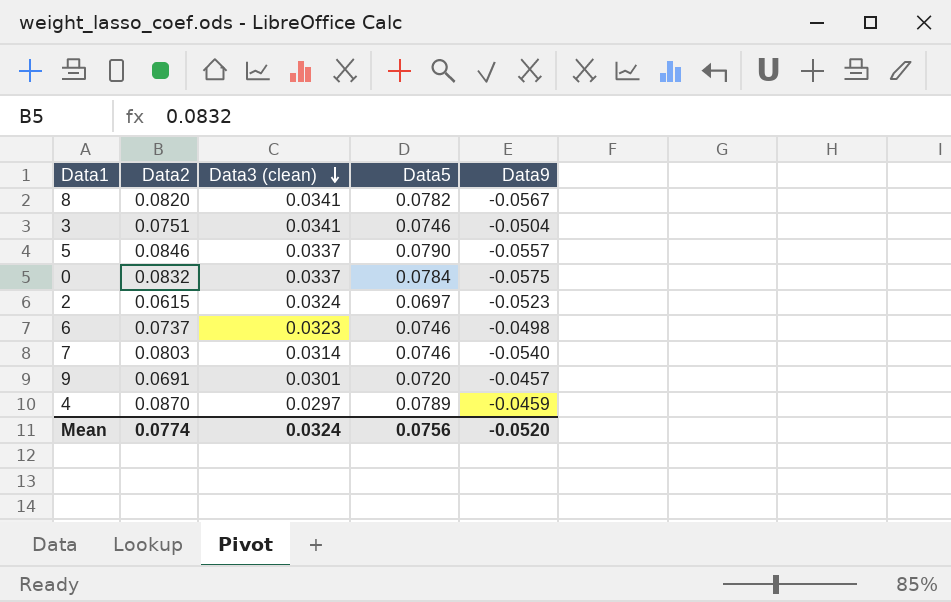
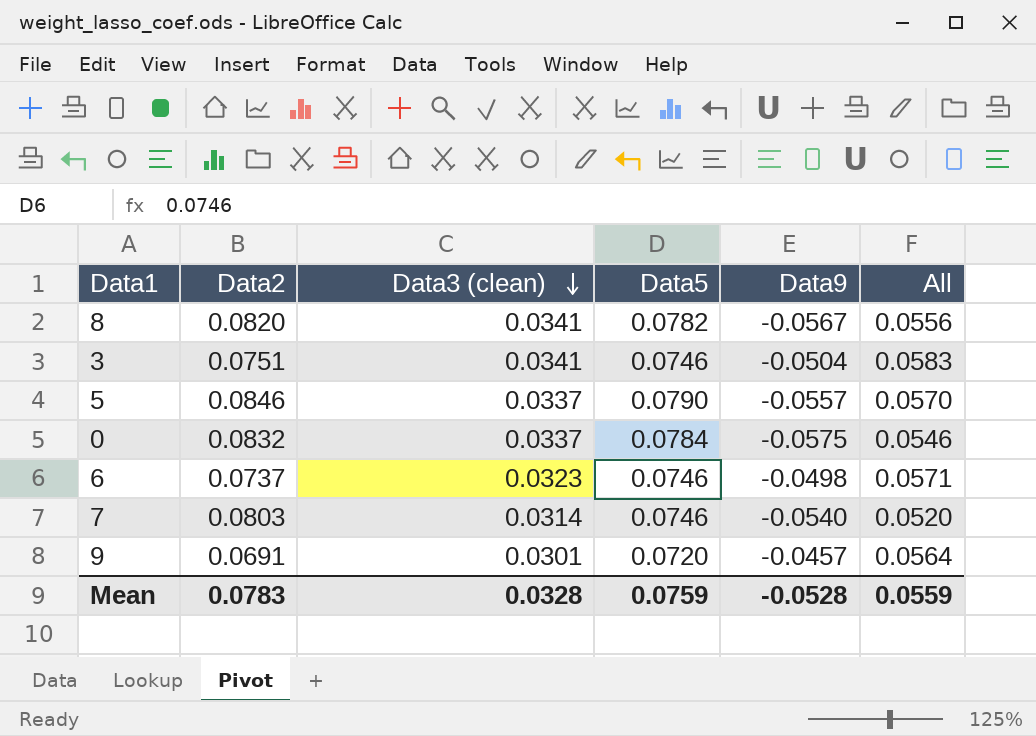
column All | formula: none -> [Data3 (clean)] + [Data5] + [Data9]
row 2: 0.0615 | 0.0324 | 0.0697 | -0.0523 -> none
row 4: 0.0870 | 0.0297 | 0.0789 | -0.0459 -> none
Mean | Data2: 0.0774 -> 0.0783
Mean | Data3 (clean): 0.0324 -> 0.0328
Mean | Data5: 0.0756 -> 0.0759
Mean | Data9: -0.0520 -> -0.0528

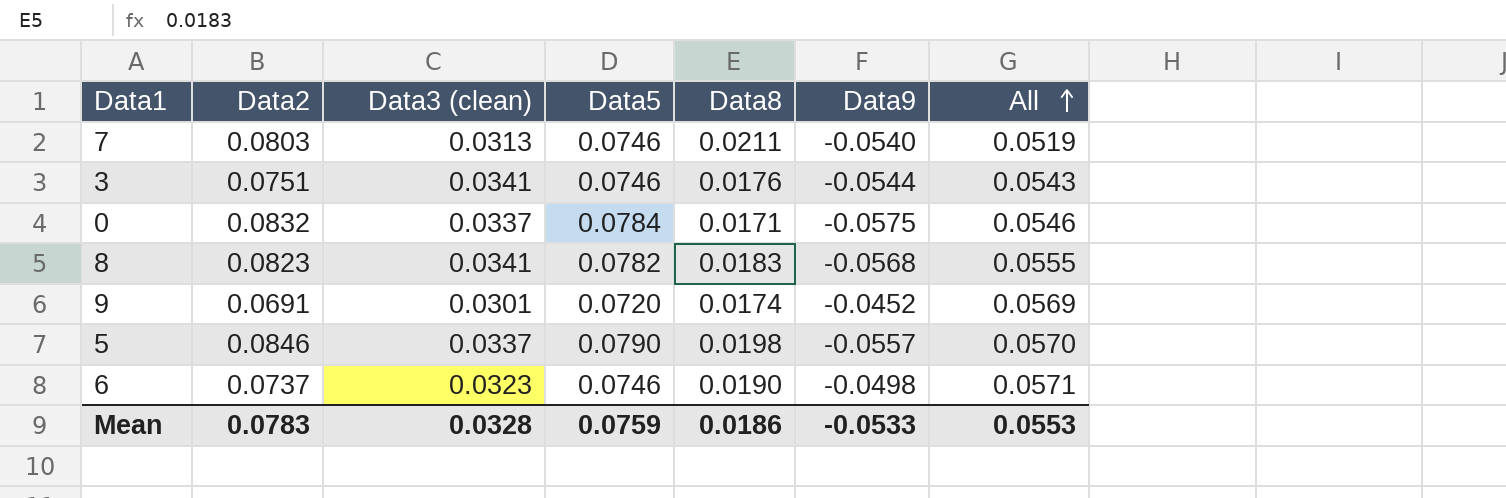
row order: Data3 (clean) descending -> All ascending
column Data8 | position: none -> 5
7 | Data3 (clean): 0.0314 -> 0.0313
7 | All: 0.0520 -> 0.0519
3 | Data9: -0.0504 -> -0.0544
3 | All: 0.0583 -> 0.0543
8 | Data2: 0.0820 -> 0.0823
8 | Data9: -0.0567 -> -0.0568
8 | All: 0.0556 -> 0.0555
9 | Data9: -0.0457 -> -0.0452
9 | All: 0.0564 -> 0.0569
Mean | Data9: -0.0528 -> -0.0533
Mean | All: 0.0559 -> 0.0553

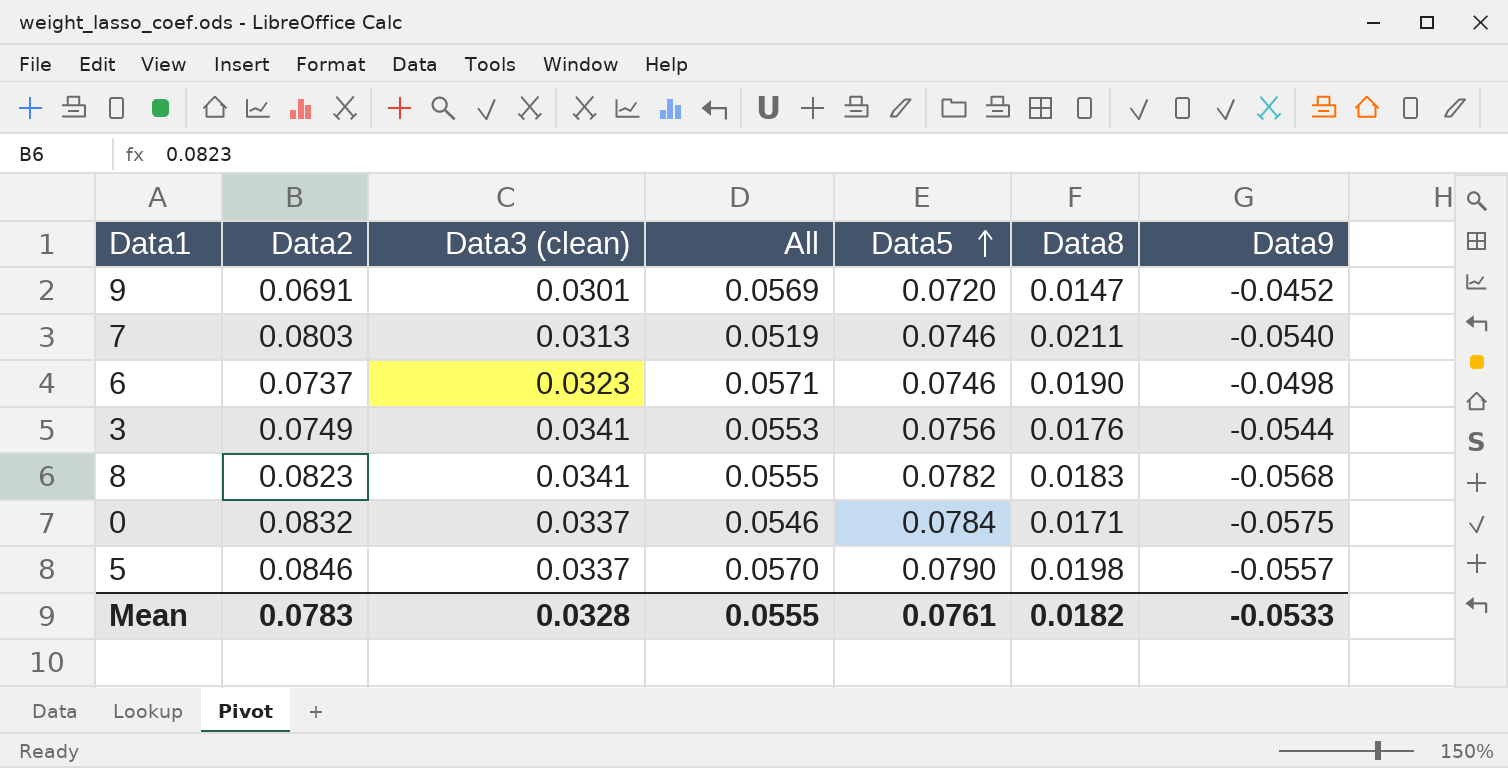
row order: All ascending -> Data5 ascending
column All | position: 7 -> 4
9 | Data8: 0.0174 -> 0.0147
3 | Data2: 0.0751 -> 0.0749
3 | All: 0.0543 -> 0.0553
3 | Data5: 0.0746 -> 0.0756
Mean | All: 0.0553 -> 0.0555
Mean | Data5: 0.0759 -> 0.0761
Mean | Data8: 0.0186 -> 0.0182

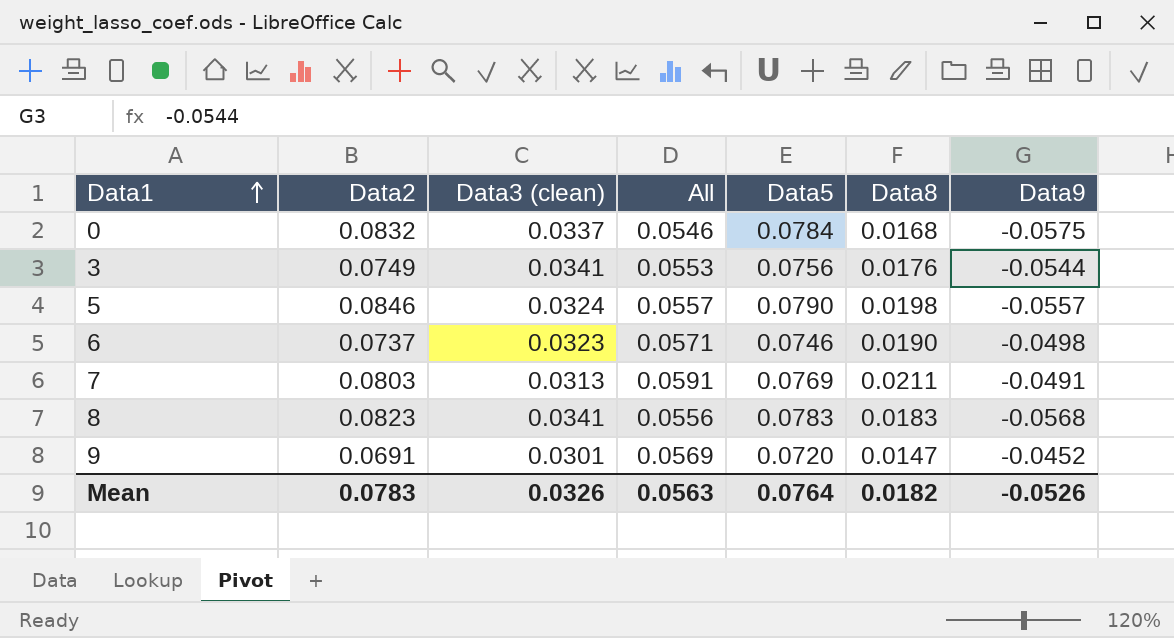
row order: Data5 ascending -> Data1 ascending
0 | Data8: 0.0171 -> 0.0168
5 | Data3 (clean): 0.0337 -> 0.0324
5 | All: 0.0570 -> 0.0557
7 | All: 0.0519 -> 0.0591
7 | Data5: 0.0746 -> 0.0769
7 | Data9: -0.0540 -> -0.0491
8 | All: 0.0555 -> 0.0556
8 | Data5: 0.0782 -> 0.0783
Mean | Data3 (clean): 0.0328 -> 0.0326
Mean | All: 0.0555 -> 0.0563
Mean | Data5: 0.0761 -> 0.0764
Mean | Data9: -0.0533 -> -0.0526

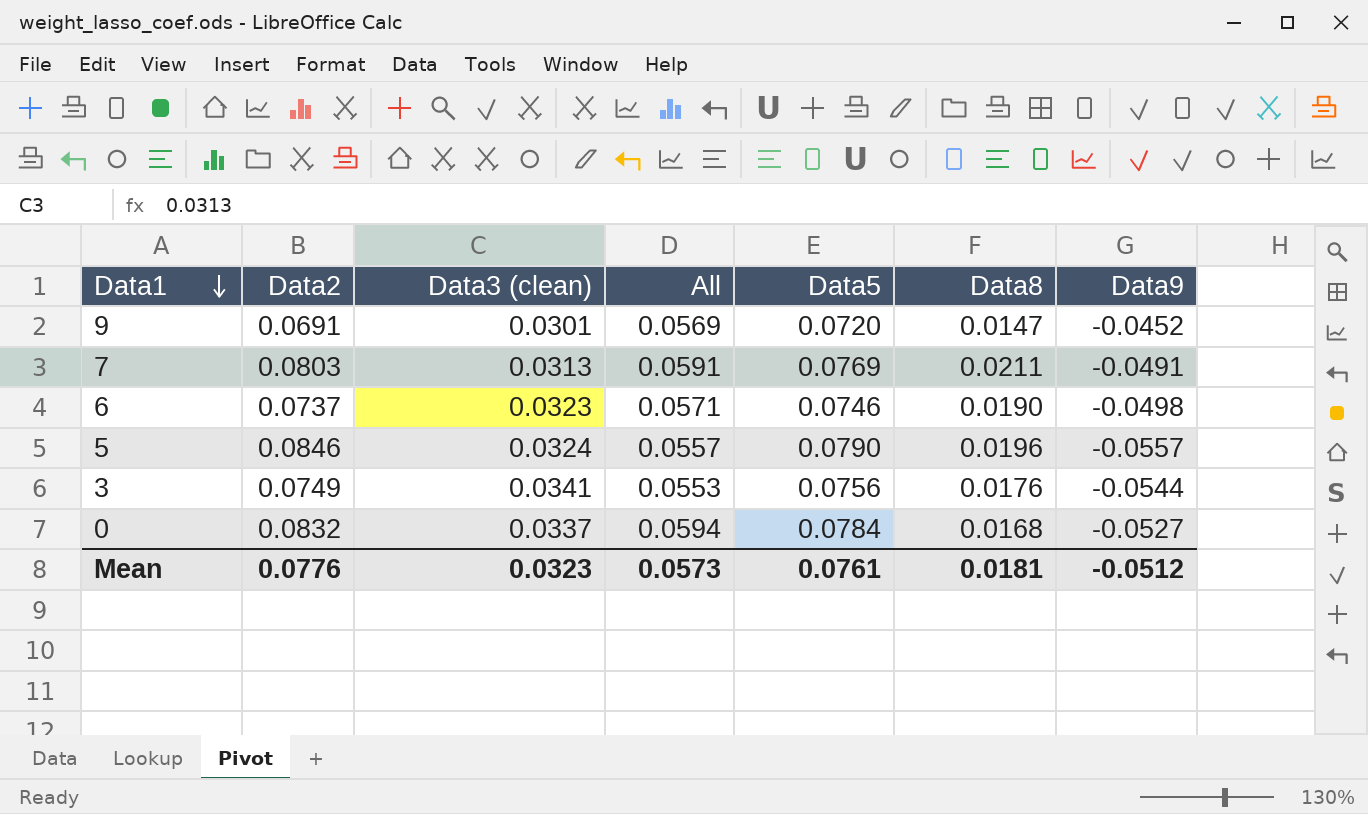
row order: Data1 ascending -> Data1 descending
row 8: 0.0823 | 0.0341 | 0.0556 | 0.0783 | 0.0183 | -0.0568 -> none
5 | Data8: 0.0198 -> 0.0196
0 | All: 0.0546 -> 0.0594
0 | Data9: -0.0575 -> -0.0527
Mean | Data2: 0.0783 -> 0.0776
Mean | Data3 (clean): 0.0326 -> 0.0323
Mean | All: 0.0563 -> 0.0573
Mean | Data5: 0.0764 -> 0.0761
Mean | Data8: 0.0182 -> 0.0181
Mean | Data9: -0.0526 -> -0.0512

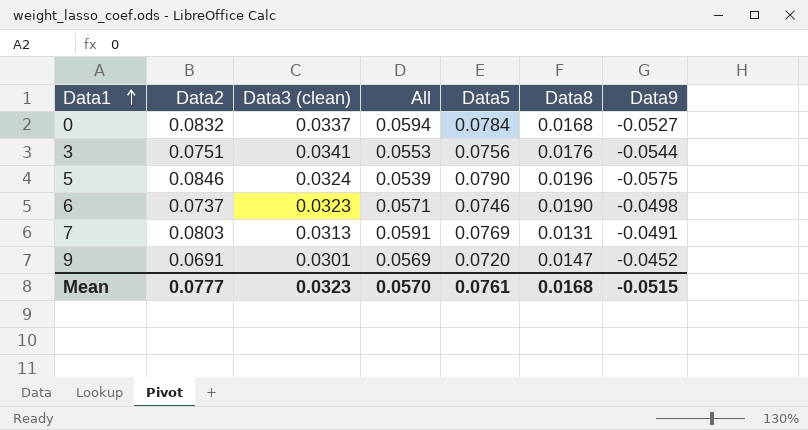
row order: Data1 descending -> Data1 ascending
3 | Data2: 0.0749 -> 0.0751
5 | All: 0.0557 -> 0.0539
5 | Data9: -0.0557 -> -0.0575
7 | Data8: 0.0211 -> 0.0131
Mean | Data2: 0.0776 -> 0.0777
Mean | All: 0.0573 -> 0.0570
Mean | Data8: 0.0181 -> 0.0168
Mean | Data9: -0.0512 -> -0.0515

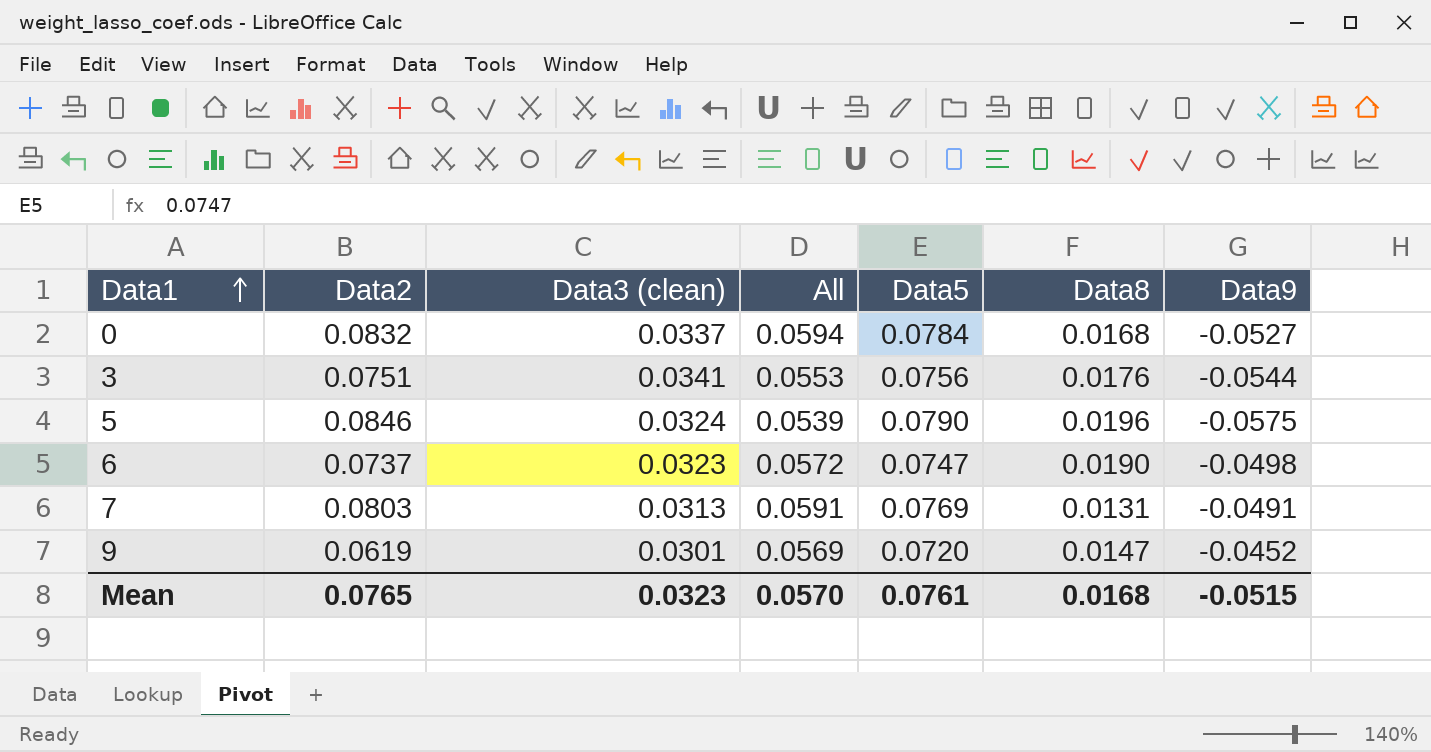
6 | All: 0.0571 -> 0.0572
6 | Data5: 0.0746 -> 0.0747
9 | Data2: 0.0691 -> 0.0619
Mean | Data2: 0.0777 -> 0.0765

